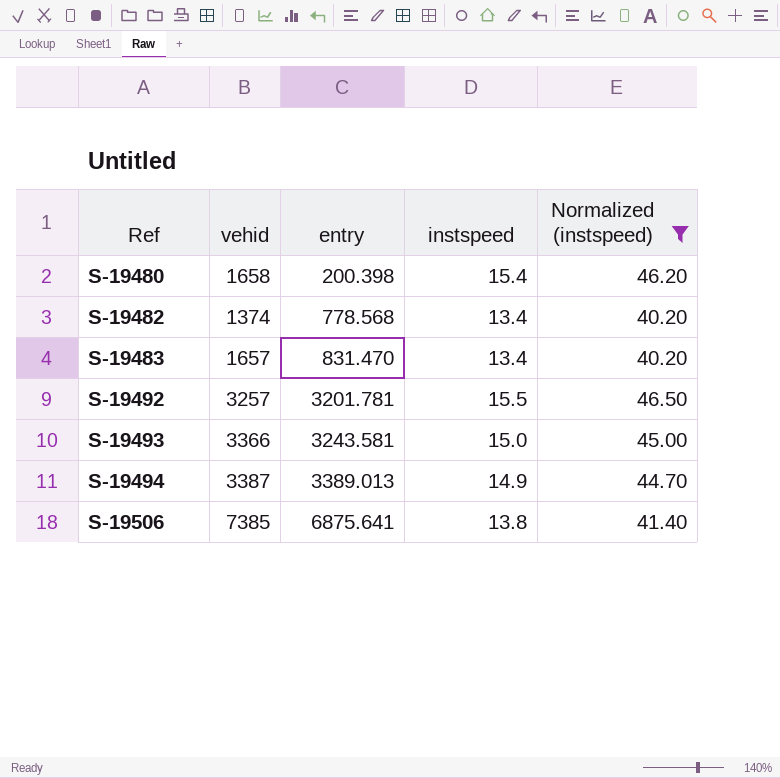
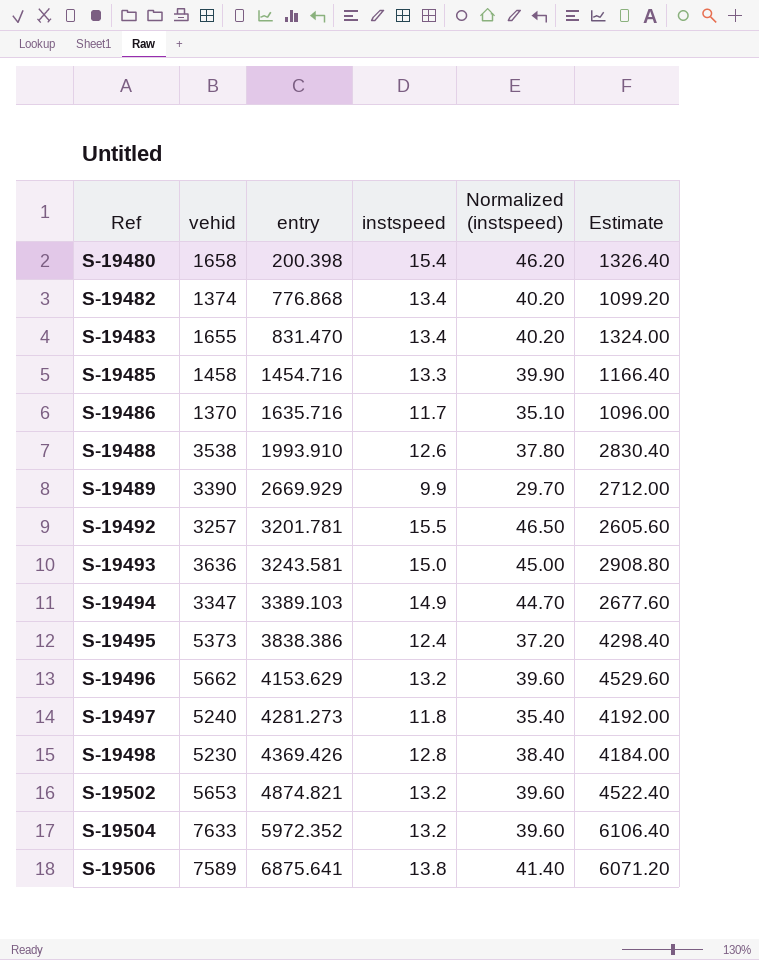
filter: Normalized (instspeed) >= 40.20 -> none
column Estimate | formula: none -> [vehid] * 0.8
S-19482 | entry: 778.568 -> 776.868
S-19483 | vehid: 1657 -> 1655
S-19493 | vehid: 3366 -> 3636
S-19494 | vehid: 3387 -> 3347
S-19494 | entry: 3389.013 -> 3389.103
S-19506 | vehid: 7385 -> 7589

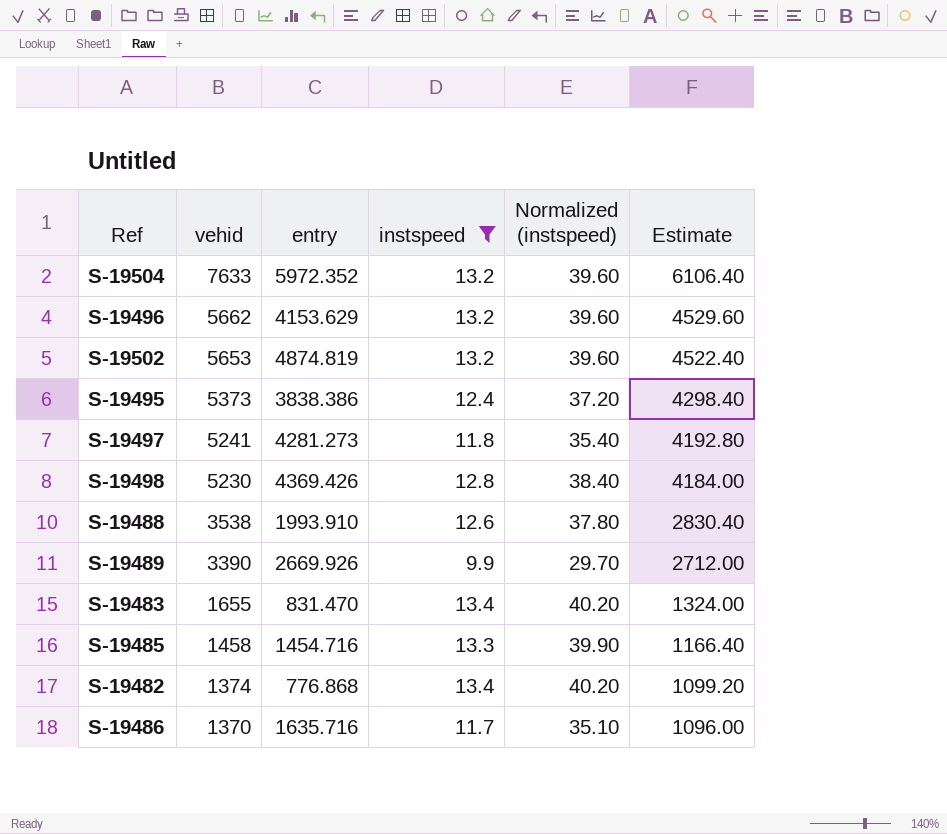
filter: none -> instspeed <= 13.4
row order: Ref ascending -> vehid descending
S-19502 | entry: 4874.821 -> 4874.819
S-19497 | vehid: 5240 -> 5241
S-19497 | Estimate: 4192.00 -> 4192.80
S-19489 | entry: 2669.929 -> 2669.926

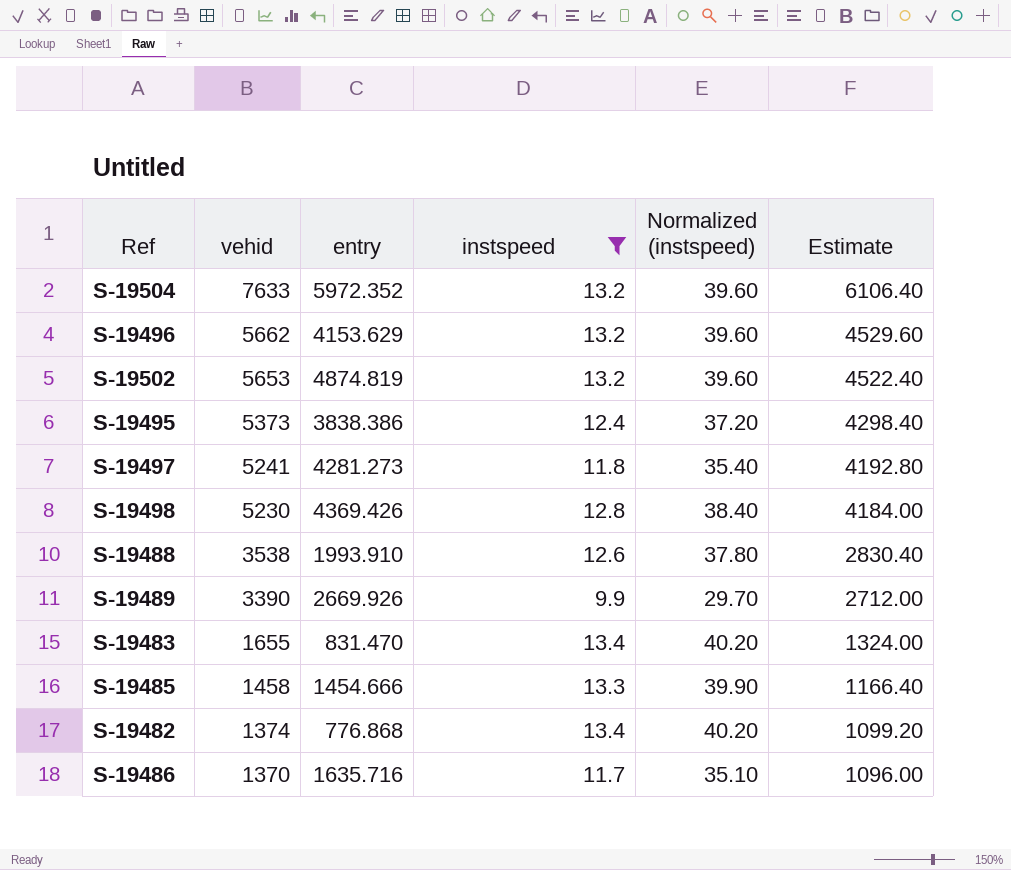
S-19485 | entry: 1454.716 -> 1454.666

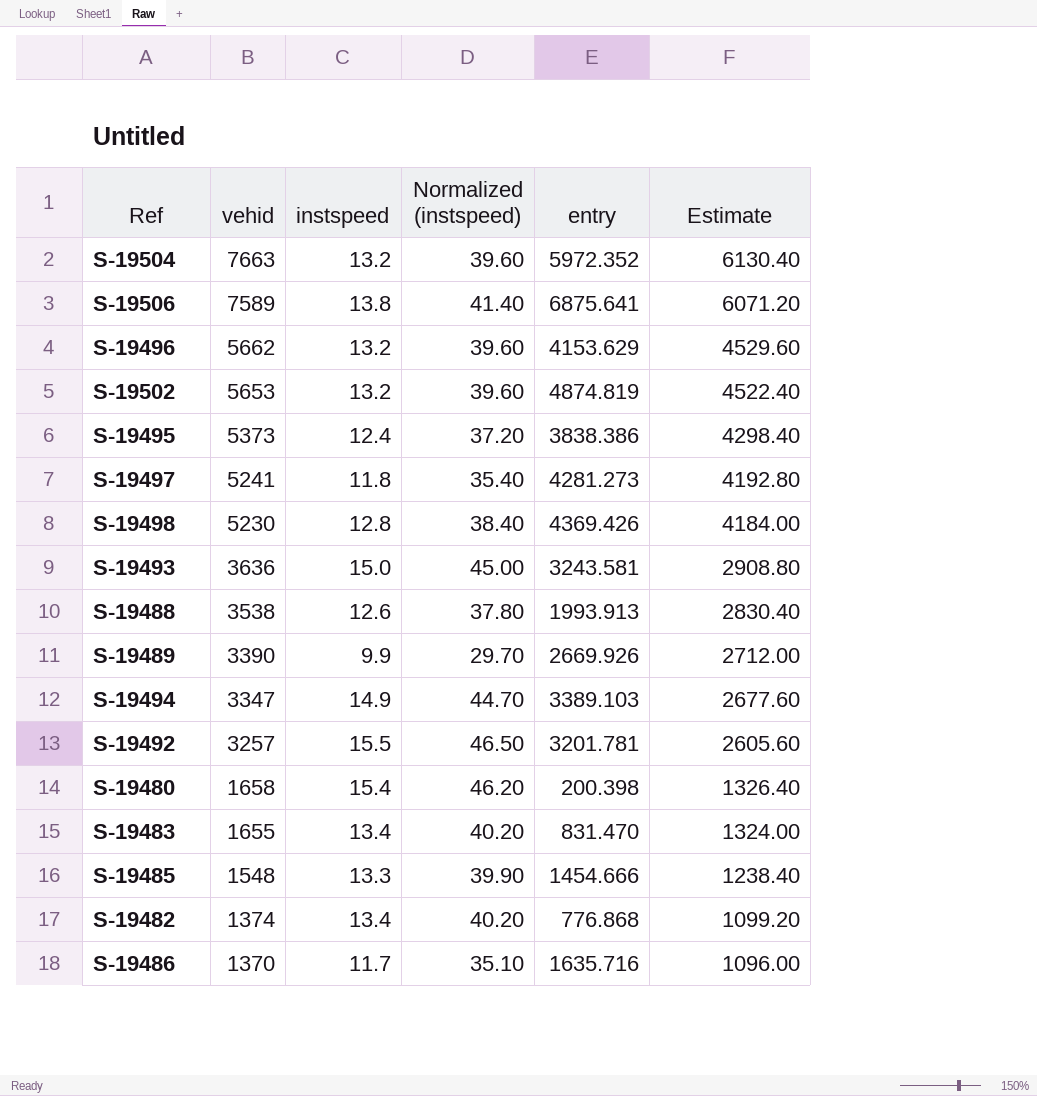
filter: instspeed <= 13.4 -> none
column entry | position: 3 -> 5
S-19504 | vehid: 7633 -> 7663
S-19504 | Estimate: 6106.40 -> 6130.40
S-19488 | entry: 1993.910 -> 1993.913
S-19485 | vehid: 1458 -> 1548
S-19485 | Estimate: 1166.40 -> 1238.40

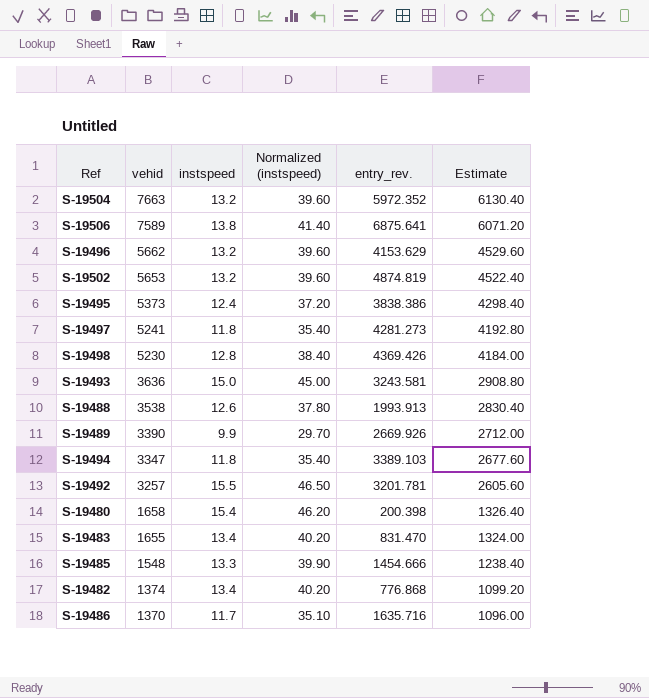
column name: entry -> entry_rev.
S-19494 | instspeed: 14.9 -> 11.8
S-19494 | Normalized (instspeed): 44.70 -> 35.40

